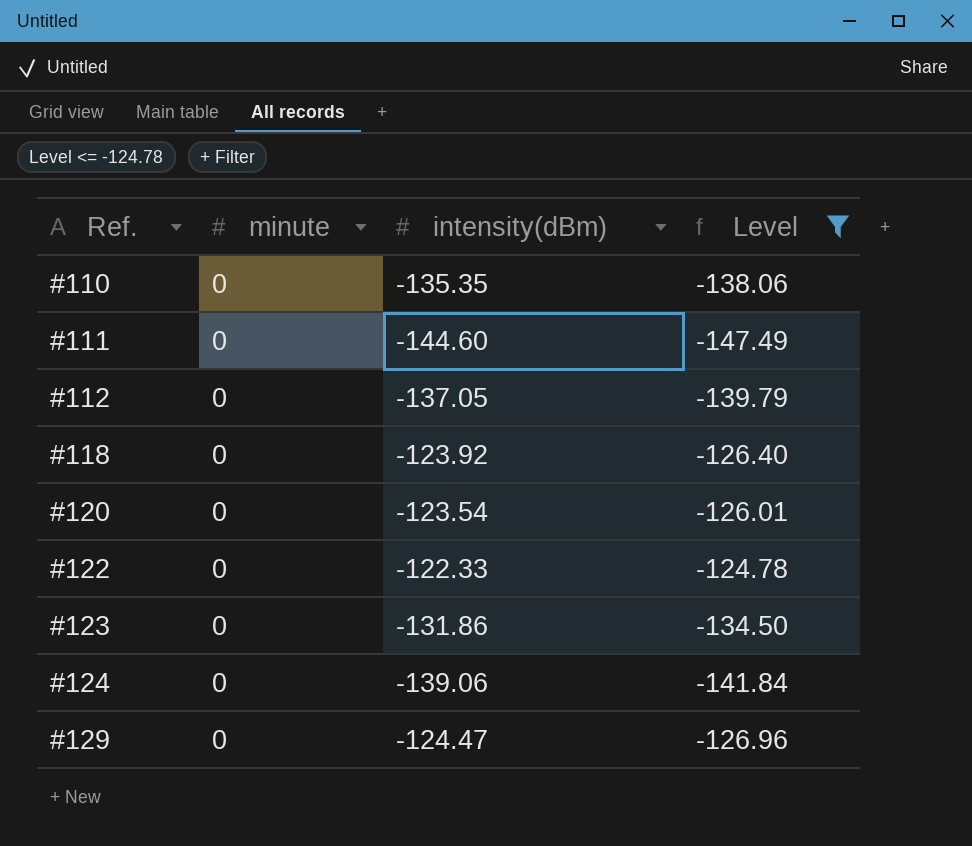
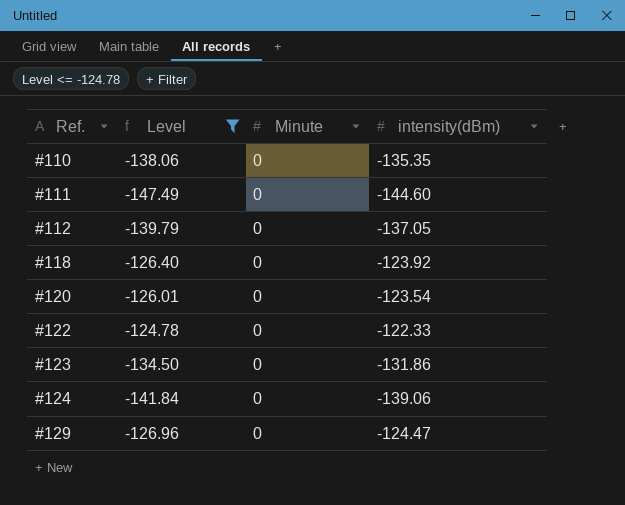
column Level | position: 4 -> 2
column name: minute -> Minute

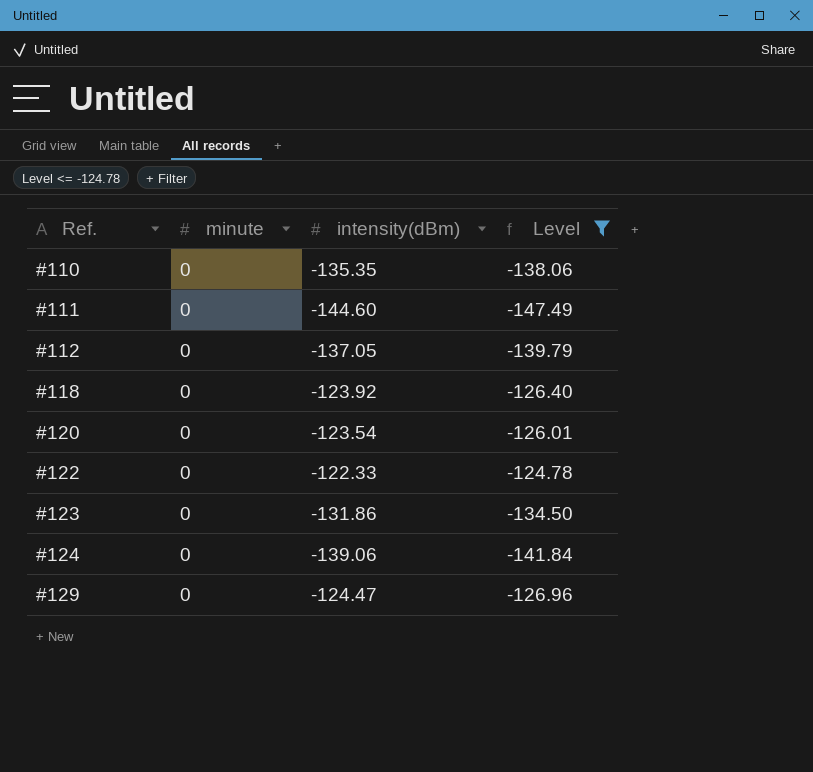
column name: Minute -> minute
column Level | position: 2 -> 4

